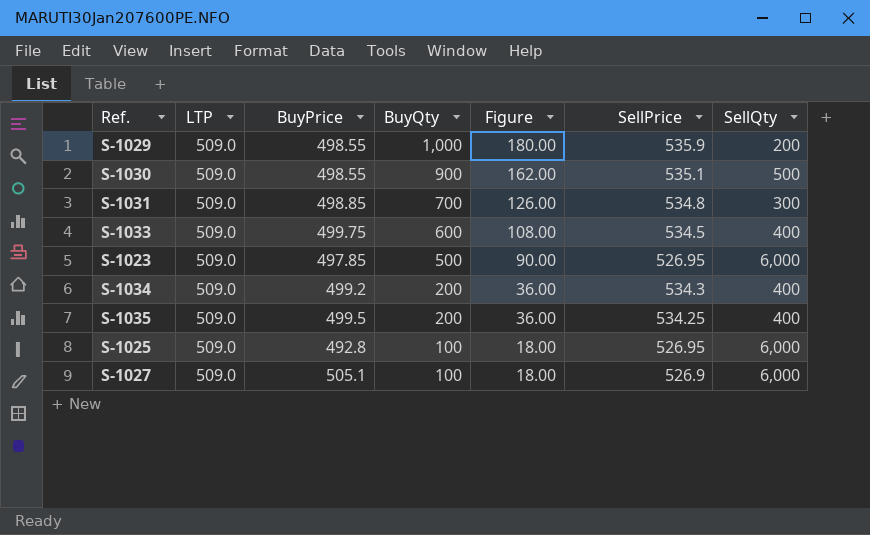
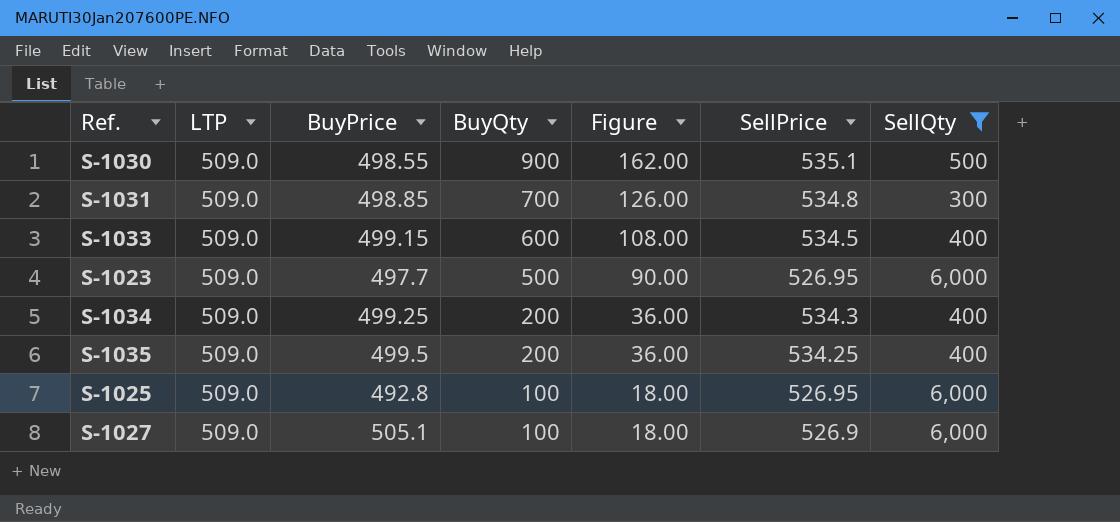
filter: none -> SellQty != 200
S-1033 | BuyPrice: 499.75 -> 499.15
S-1023 | BuyPrice: 497.85 -> 497.7
S-1034 | BuyPrice: 499.2 -> 499.25

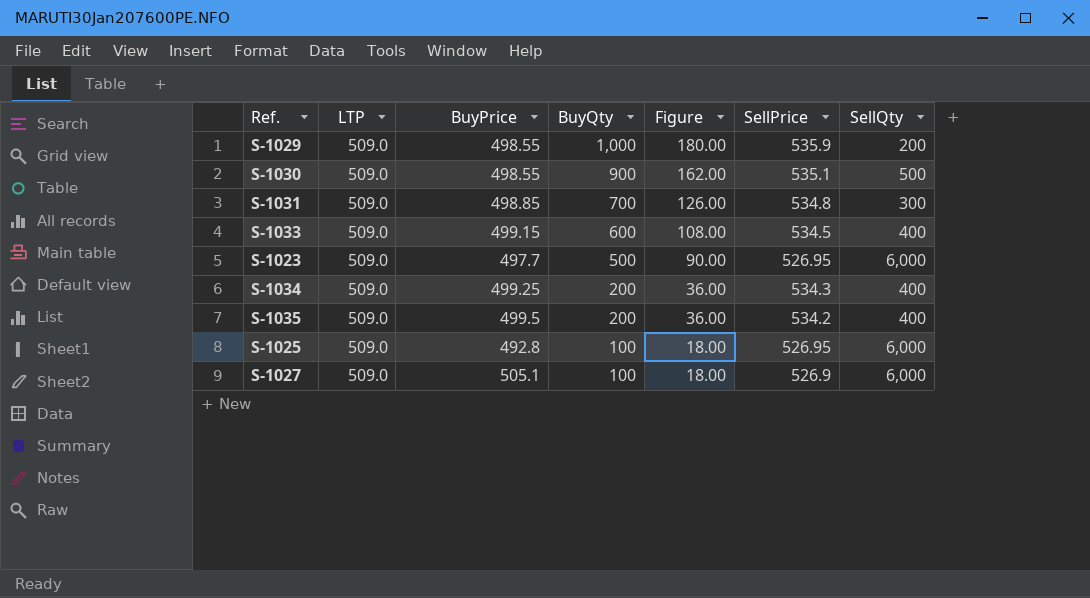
filter: SellQty != 200 -> none
S-1035 | SellPrice: 534.25 -> 534.2

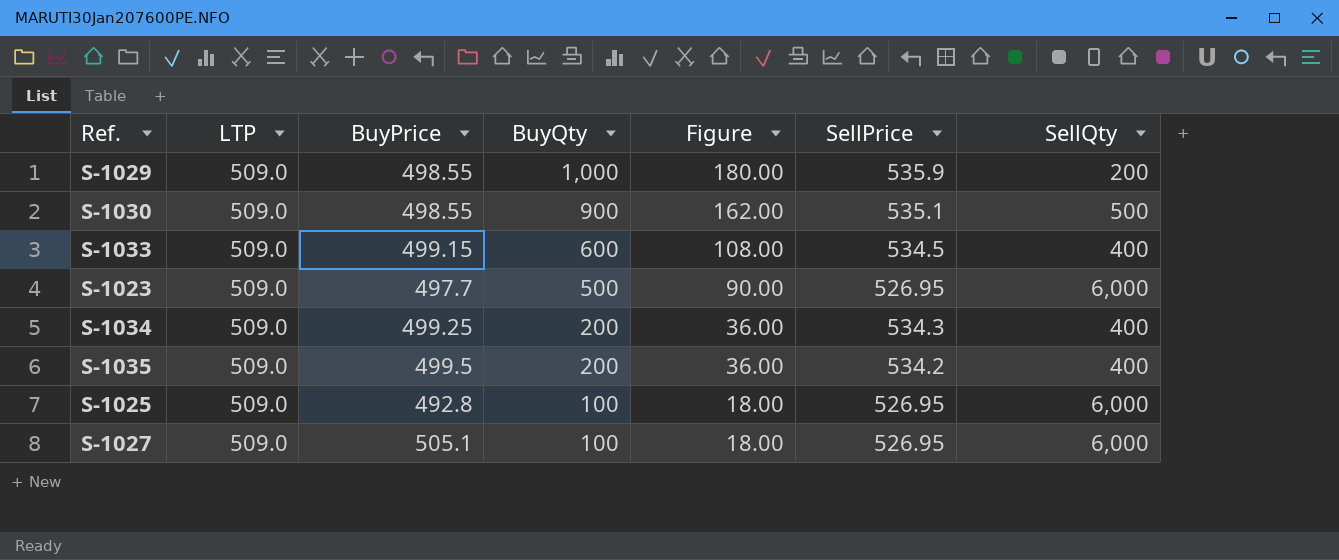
row S-1031: 509.0 | 498.85 | 700 | 126.00 | 534.8 | 300 -> none
S-1027 | SellPrice: 526.9 -> 526.95

